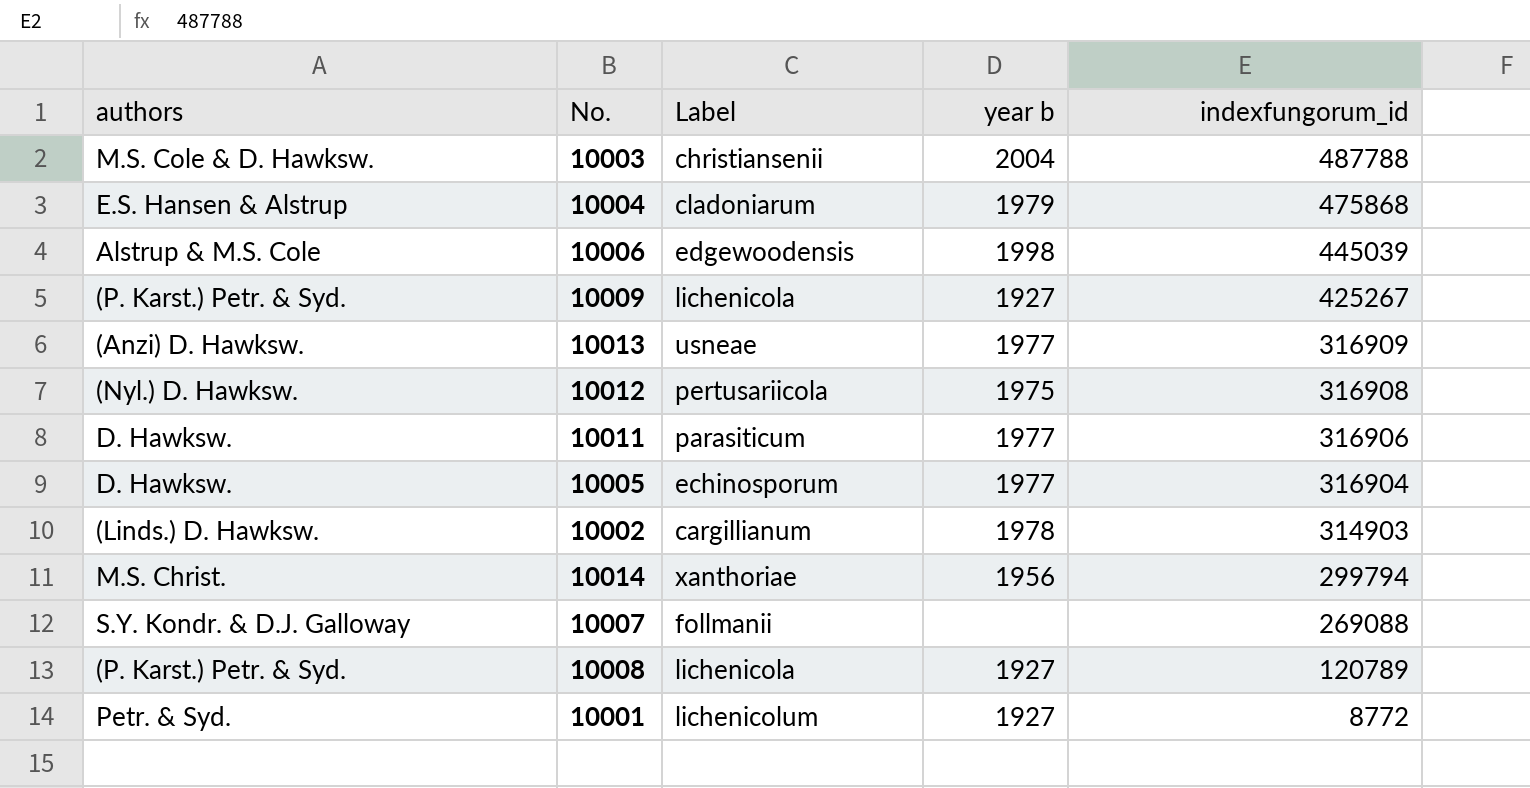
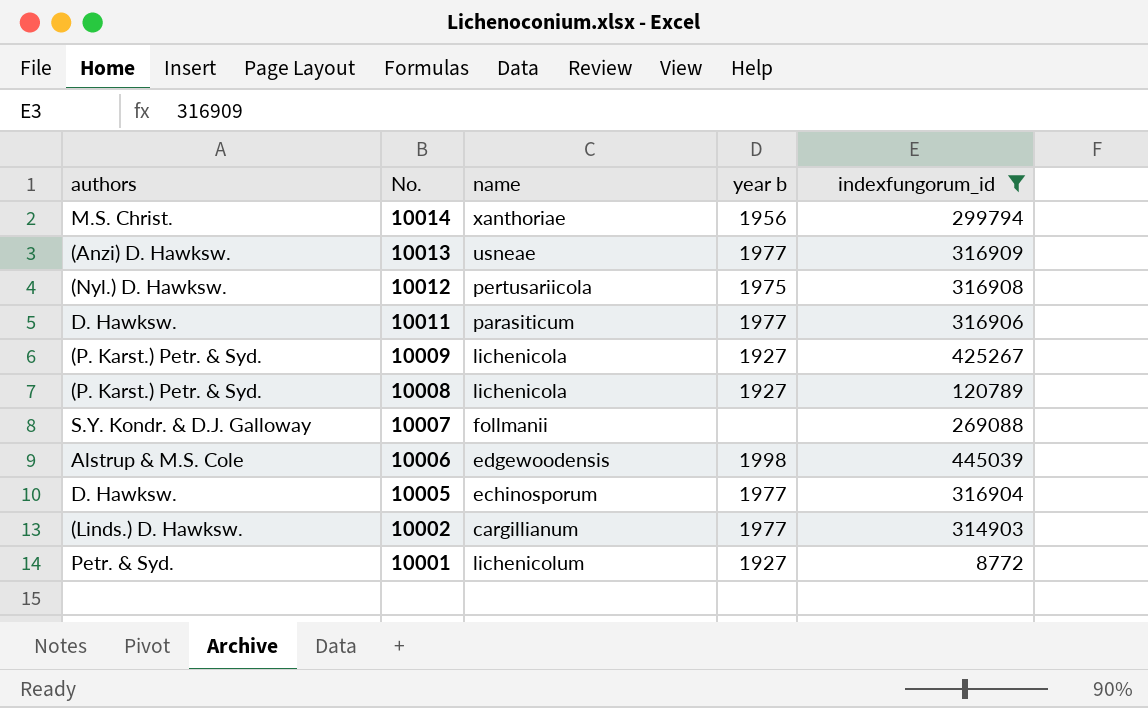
filter: none -> indexfungorum_id <= 445039
row order: indexfungorum_id descending -> No. descending
column name: Label -> name
10002 | year b: 1978 -> 1977

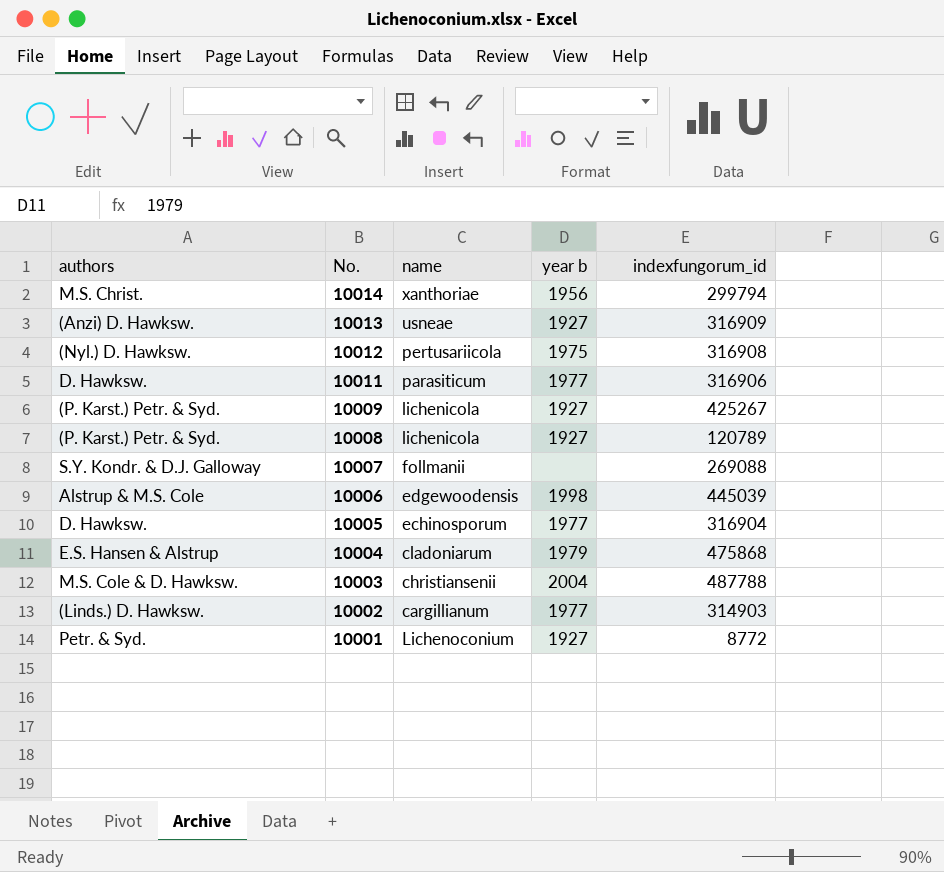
filter: indexfungorum_id <= 445039 -> none
10013 | year b: 1977 -> 1927
10001 | name: lichenicolum -> Lichenoconium

